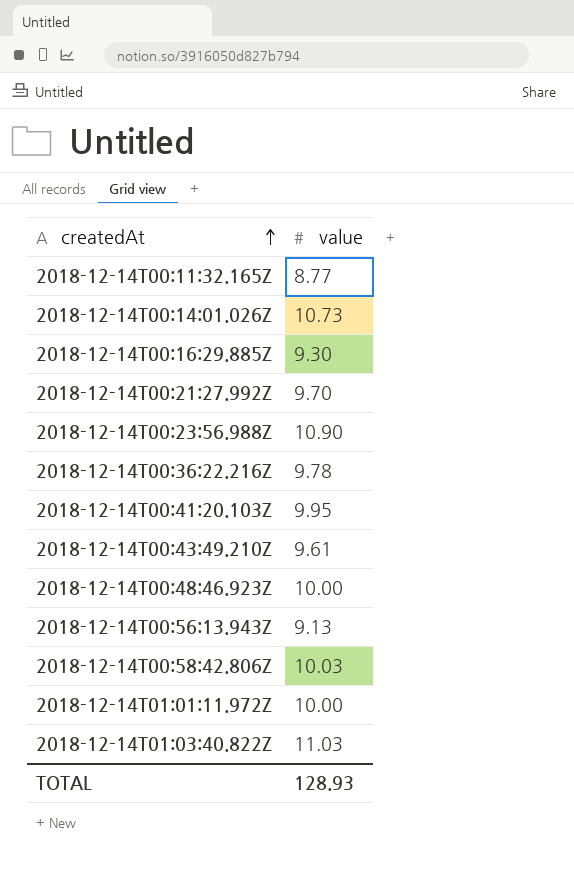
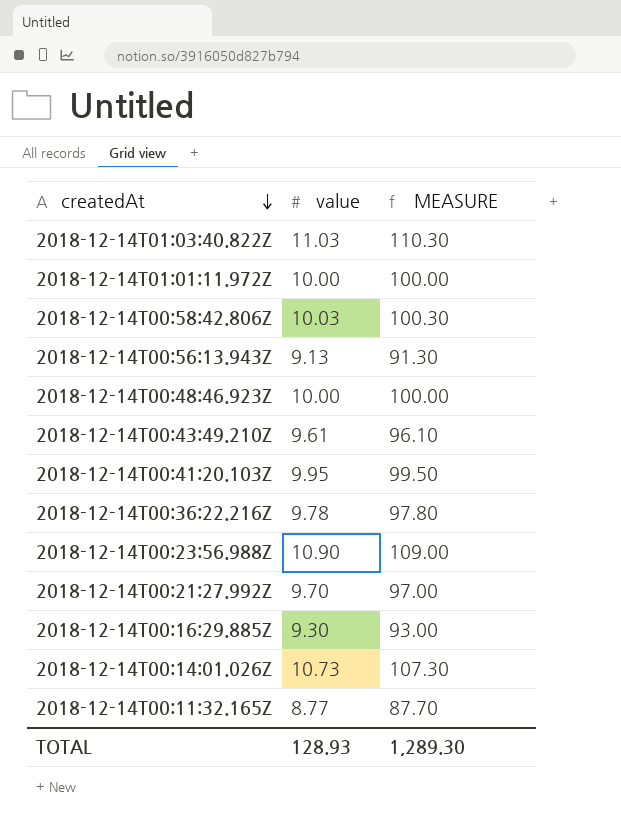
row order: createdAt ascending -> createdAt descending
column MEASURE | formula: none -> [value] * 10

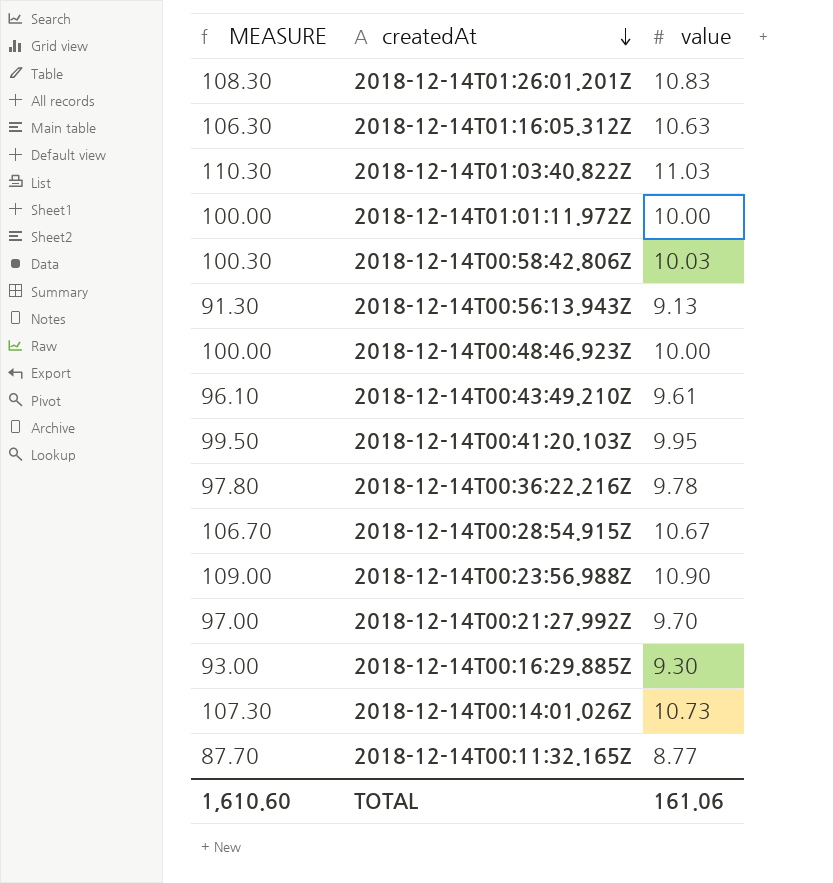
column MEASURE | position: 3 -> 1
row 2018-12-14T01:26:01.201Z: none -> 108.30 | 10.83
row 2018-12-14T01:16:05.312Z: none -> 106.30 | 10.63
row 2018-12-14T00:28:54.915Z: none -> 106.70 | 10.67
TOTAL | MEASURE: 1,289.30 -> 1,610.60
TOTAL | value: 128.93 -> 161.06

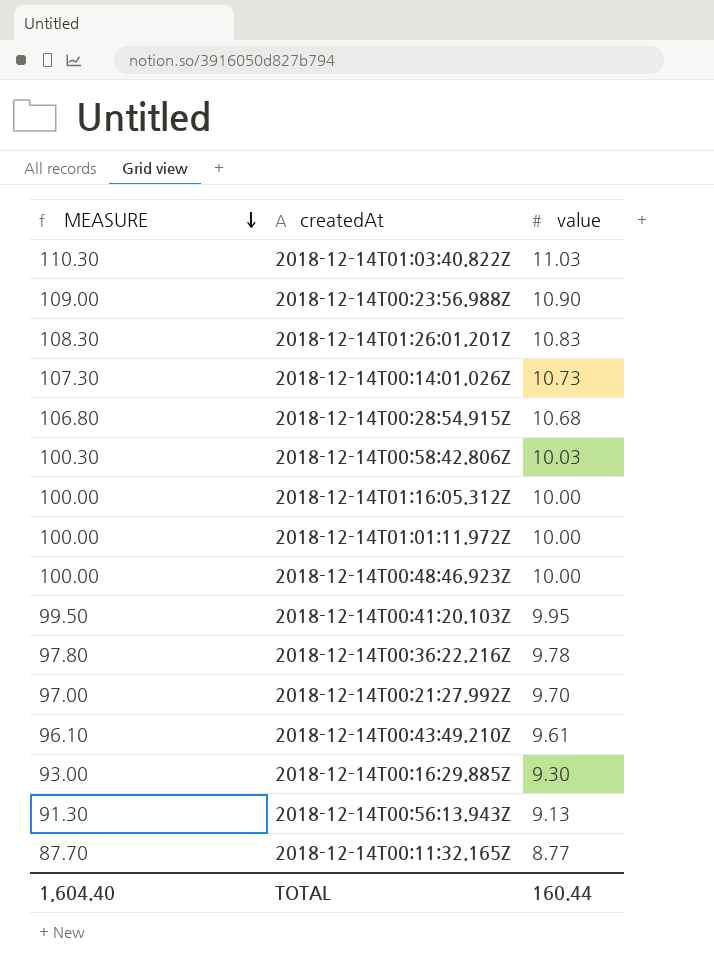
row order: createdAt descending -> MEASURE descending
2018-12-14T00:28:54.915Z | MEASURE: 106.70 -> 106.80
2018-12-14T00:28:54.915Z | value: 10.67 -> 10.68
2018-12-14T01:16:05.312Z | MEASURE: 106.30 -> 100.00
2018-12-14T01:16:05.312Z | value: 10.63 -> 10.00
TOTAL | MEASURE: 1,610.60 -> 1,604.40
TOTAL | value: 161.06 -> 160.44

